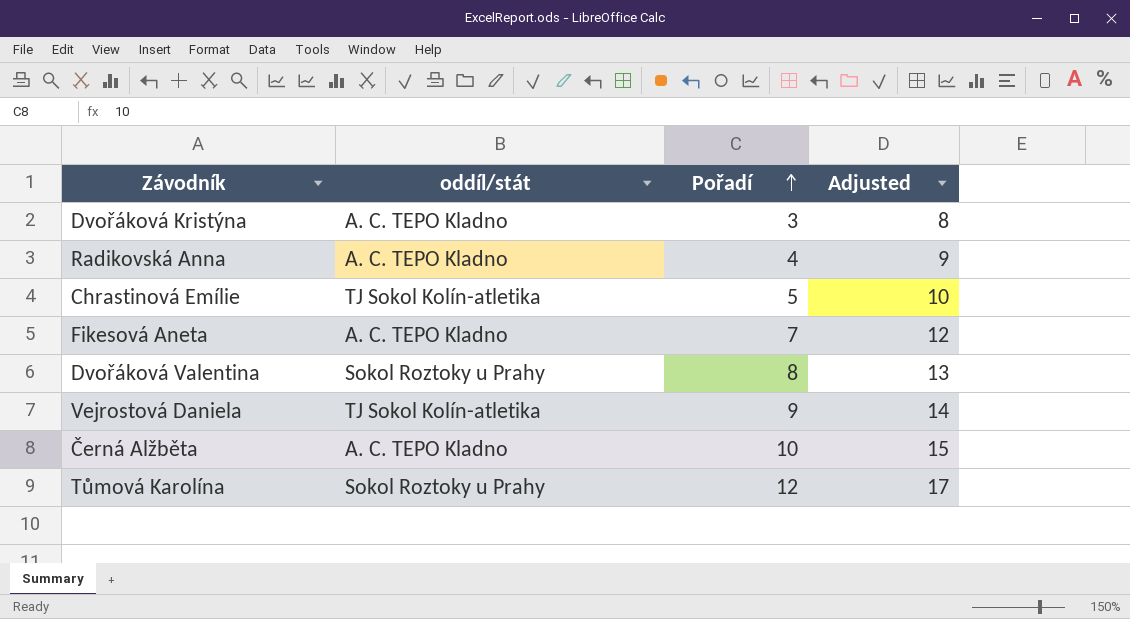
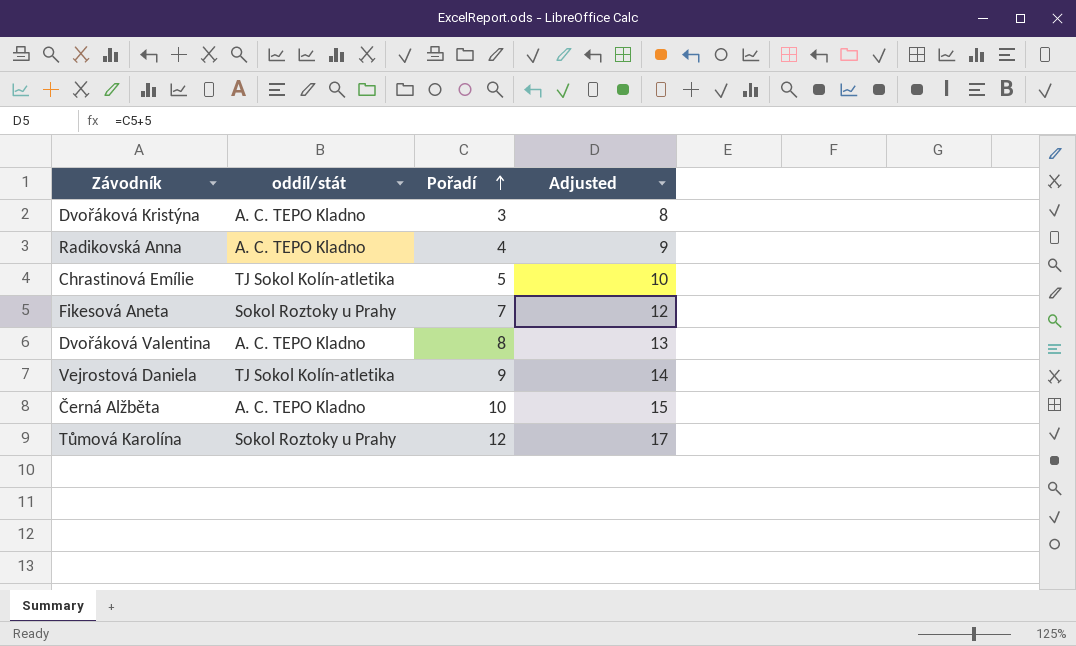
Fikesová Aneta | oddíl/stát: A. C. TEPO Kladno -> Sokol Roztoky u Prahy
Dvořáková Valentina | oddíl/stát: Sokol Roztoky u Prahy -> A. C. TEPO Kladno

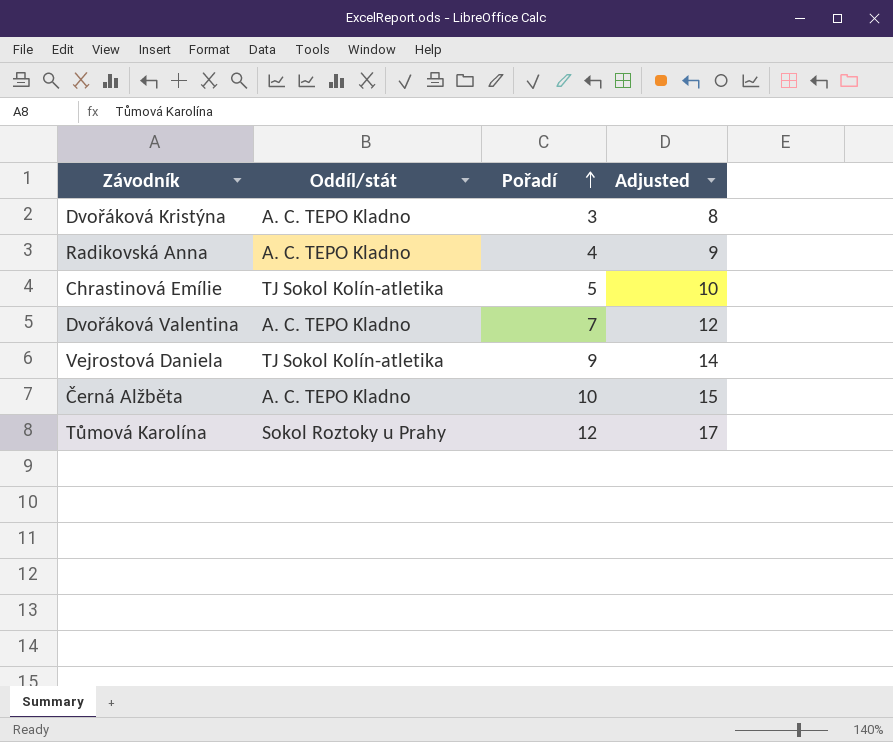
column name: oddíl/stát -> Oddíl/stát
row Fikesová Aneta: Sokol Roztoky u Prahy | 7 | 12 -> none
Dvořáková Valentina | Pořadí: 8 -> 7
Dvořáková Valentina | Adjusted: 13 -> 12

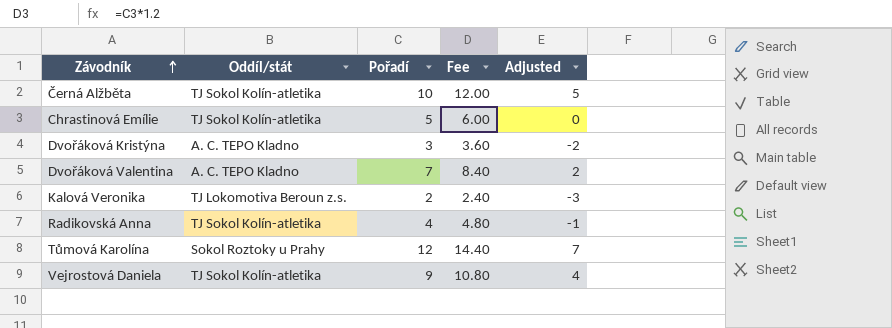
row order: Pořadí ascending -> Závodník ascending
column Fee | formula: none -> [Pořadí] * 1.2
column Adjusted | formula: [Pořadí] + 5 -> [Pořadí] - 5
Černá Alžběta | Oddíl/stát: A. C. TEPO Kladno -> TJ Sokol Kolín-atletika
row Kalová Veronika: none -> TJ Lokomotiva Beroun z.s. | 2 | 2.40 | -3
Radikovská Anna | Oddíl/stát: A. C. TEPO Kladno -> TJ Sokol Kolín-atletika

